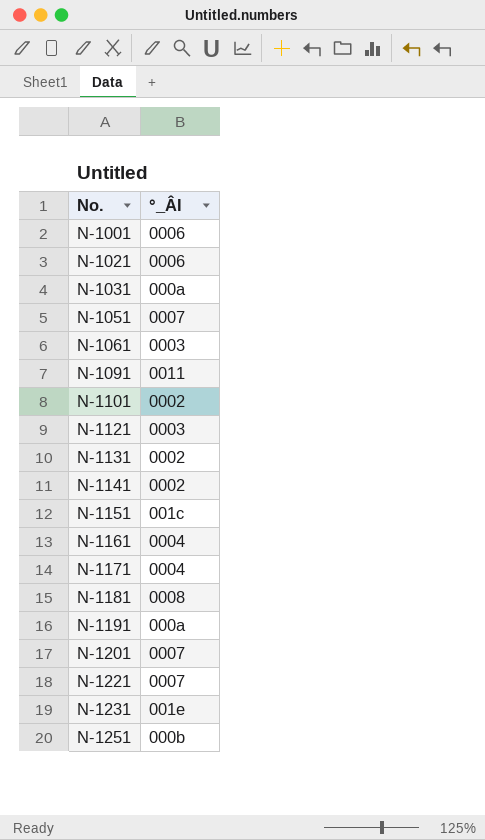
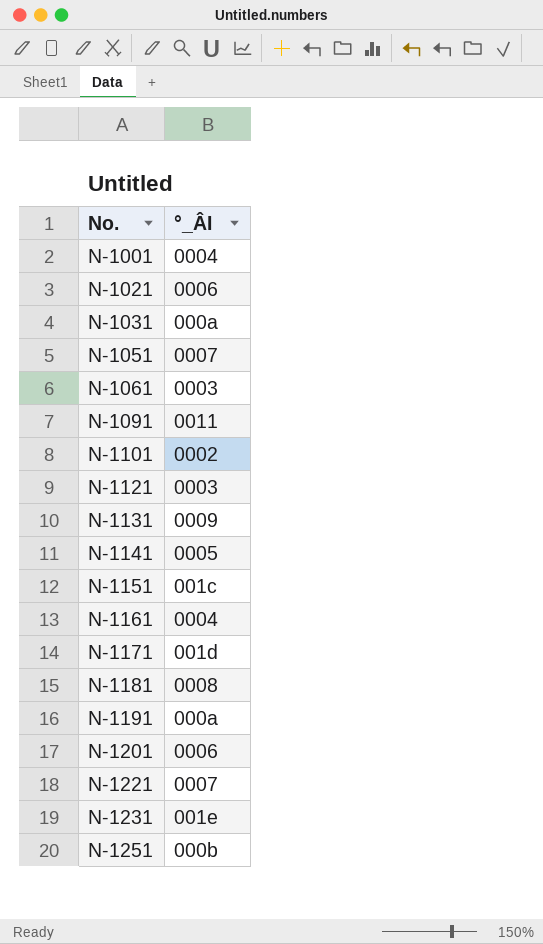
N-1001 | °_ÂI: 0006 -> 0004
N-1131 | °_ÂI: 0002 -> 0009
N-1141 | °_ÂI: 0002 -> 0005
N-1171 | °_ÂI: 0004 -> 001d
N-1201 | °_ÂI: 0007 -> 0006

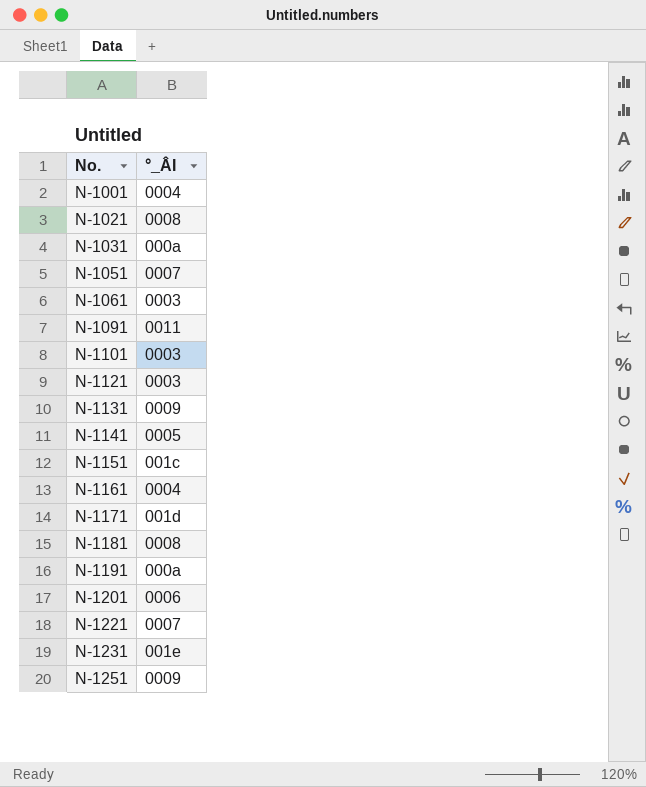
N-1021 | °_ÂI: 0006 -> 0008
N-1101 | °_ÂI: 0002 -> 0003
N-1251 | °_ÂI: 000b -> 0009

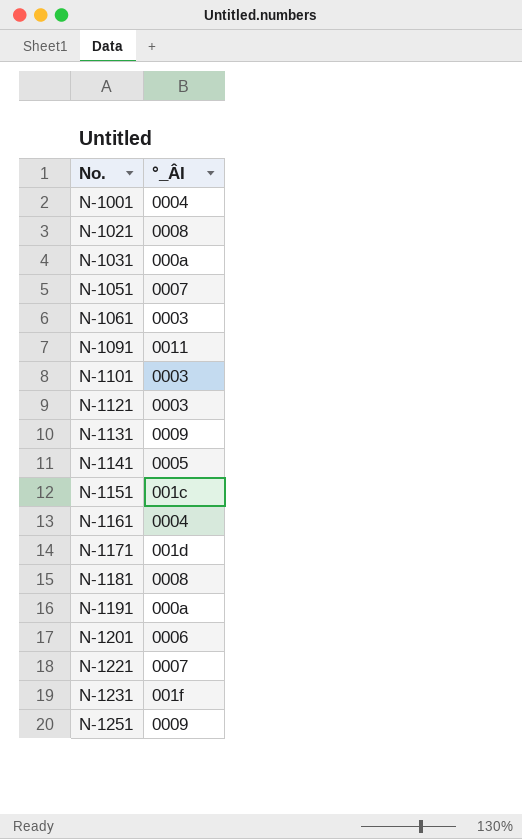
N-1231 | °_ÂI: 001e -> 001f

